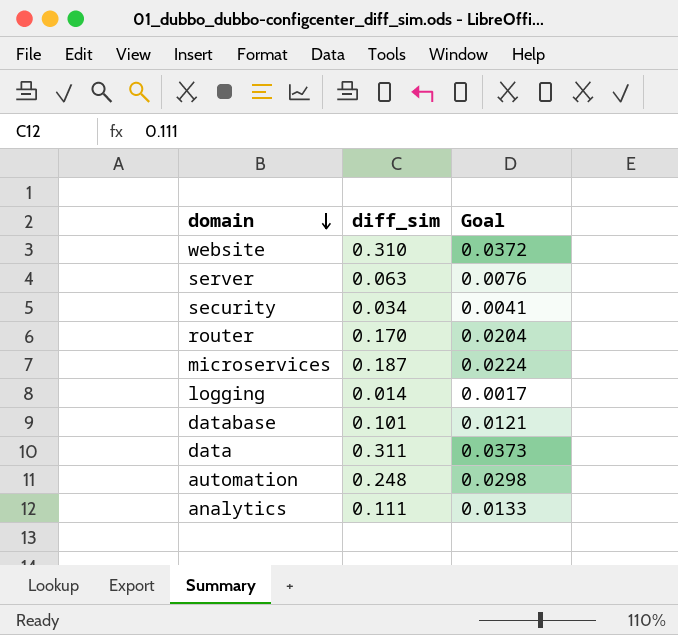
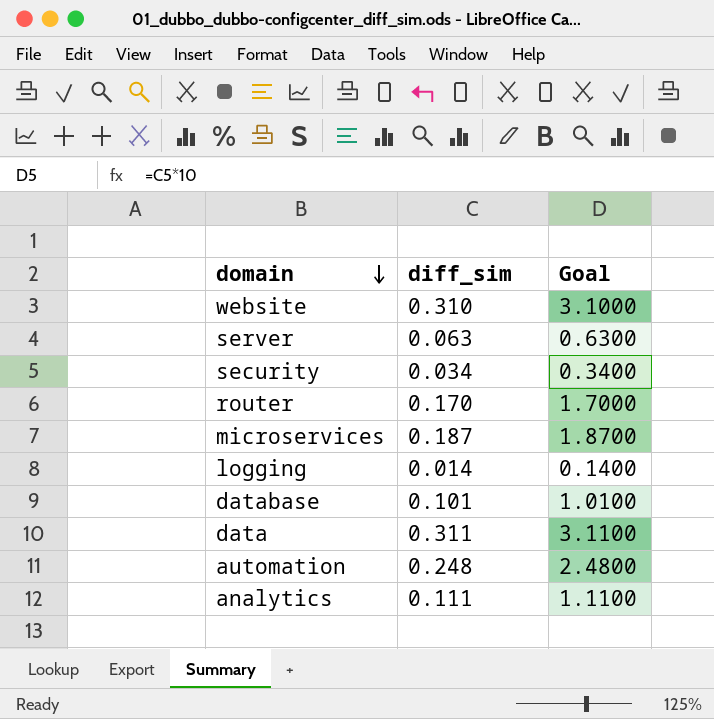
column Goal | formula: [diff_sim] * 0.12 -> [diff_sim] * 10

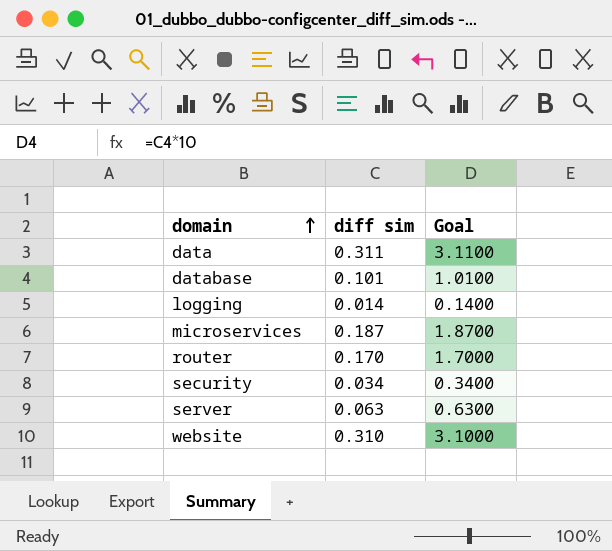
row order: domain descending -> domain ascending
column name: diff_sim -> diff sim
row automation: 0.248 | 2.4800 -> none
row analytics: 0.111 | 1.1100 -> none

